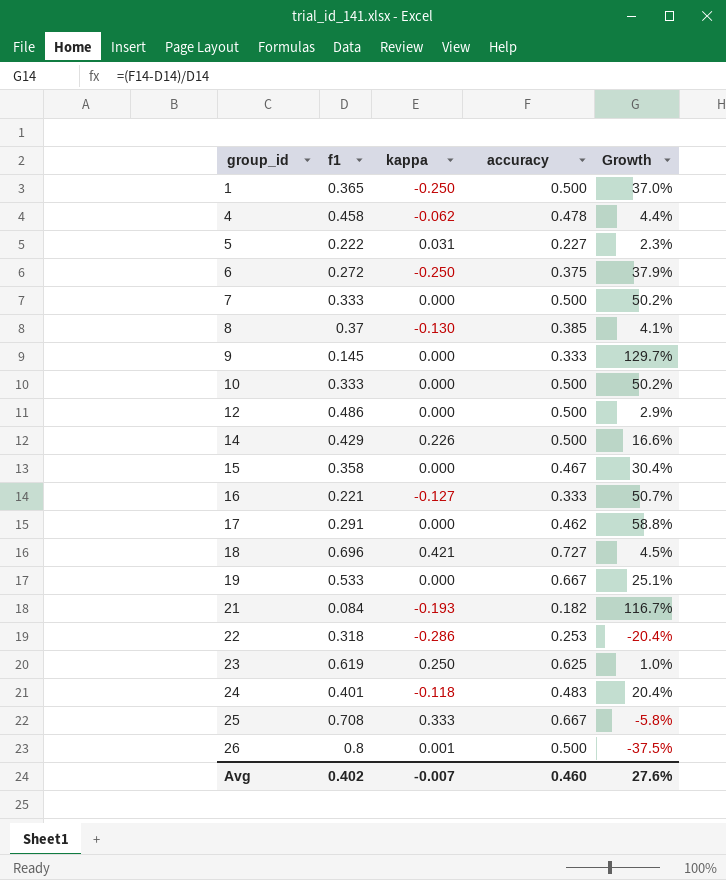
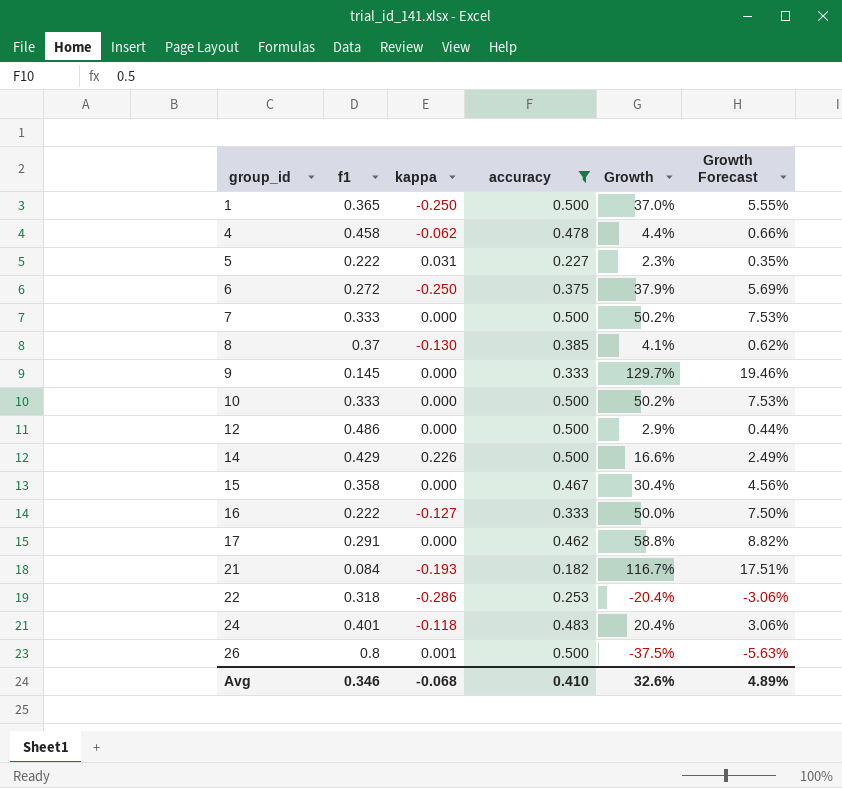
filter: none -> accuracy <= 0.500
column Growth Forecast | formula: none -> [Growth] * 0.15
16 | f1: 0.221 -> 0.222
16 | Growth: 50.7% -> 50.0%
Avg | f1: 0.402 -> 0.346
Avg | kappa: -0.007 -> -0.068
Avg | accuracy: 0.460 -> 0.410
Avg | Growth: 27.6% -> 32.6%

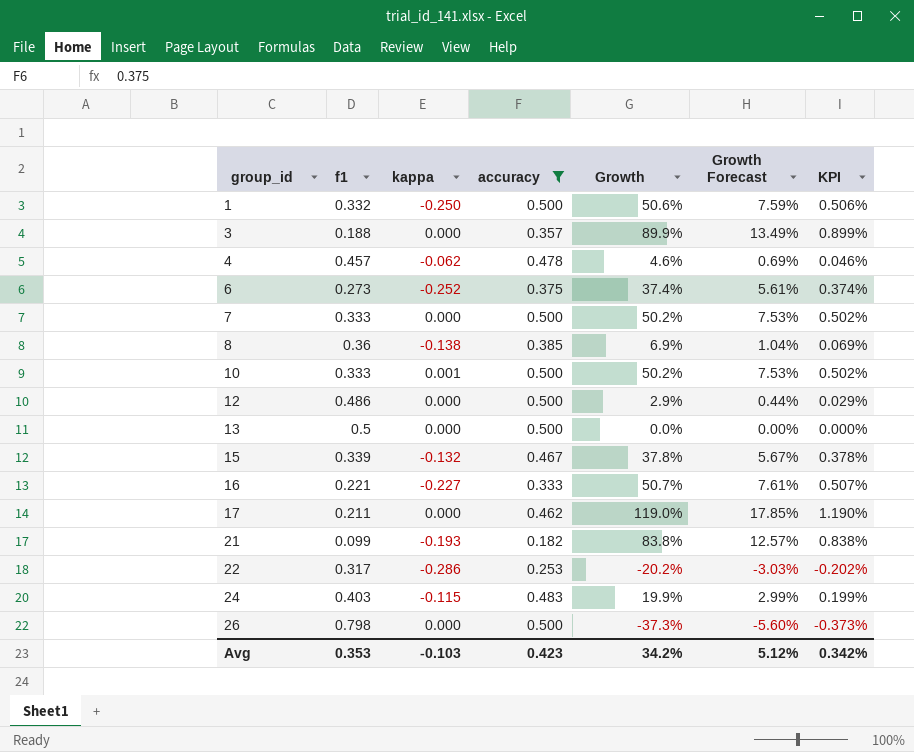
column KPI | formula: none -> [Growth] * 0.01
row 5: 0.222 | 0.031 | 0.227 | 2.3% | 0.35% -> none
row 9: 0.145 | 0.000 | 0.333 | 129.7% | 19.46% -> none
row 14: 0.429 | 0.226 | 0.500 | 16.6% | 2.49% -> none
1 | f1: 0.365 -> 0.332
1 | Growth: 37.0% -> 50.6%
1 | Growth Forecast: 5.55% -> 7.59%
row 3: none -> 0.188 | 0.000 | 0.357 | 89.9% | 13.49% | 0.899%
4 | f1: 0.458 -> 0.457
4 | Growth: 4.4% -> 4.6%
4 | Growth Forecast: 0.66% -> 0.69%
6 | f1: 0.272 -> 0.273
6 | kappa: -0.250 -> -0.252
6 | Growth: 37.9% -> 37.4%
6 | Growth Forecast: 5.69% -> 5.61%
8 | f1: 0.37 -> 0.36
8 | kappa: -0.130 -> -0.138
8 | Growth: 4.1% -> 6.9%
8 | Growth Forecast: 0.62% -> 1.04%
10 | kappa: 0.000 -> 0.001
row 13: none -> 0.5 | 0.000 | 0.500 | 0.0% | 0.00% | 0.000%
15 | f1: 0.358 -> 0.339
15 | kappa: 0.000 -> -0.132
15 | Growth: 30.4% -> 37.8%
15 | Growth Forecast: 4.56% -> 5.67%
16 | f1: 0.222 -> 0.221
16 | kappa: -0.127 -> -0.227
16 | Growth: 50.0% -> 50.7%
16 | Growth Forecast: 7.50% -> 7.61%
17 | f1: 0.291 -> 0.211
17 | Growth: 58.8% -> 119.0%
17 | Growth Forecast: 8.82% -> 17.85%
21 | f1: 0.084 -> 0.099
21 | Growth: 116.7% -> 83.8%
21 | Growth Forecast: 17.51% -> 12.57%
22 | f1: 0.318 -> 0.317
22 | Growth: -20.4% -> -20.2%
22 | Growth Forecast: -3.06% -> -3.03%
24 | f1: 0.401 -> 0.403
24 | kappa: -0.118 -> -0.115
24 | Growth: 20.4% -> 19.9%
24 | Growth Forecast: 3.06% -> 2.99%
26 | f1: 0.8 -> 0.798
26 | kappa: 0.001 -> 0.000
26 | Growth: -37.5% -> -37.3%
26 | Growth Forecast: -5.63% -> -5.60%
Avg | f1: 0.346 -> 0.353
Avg | kappa: -0.068 -> -0.103
Avg | accuracy: 0.410 -> 0.423
Avg | Growth: 32.6% -> 34.2%
Avg | Growth Forecast: 4.89% -> 5.12%

